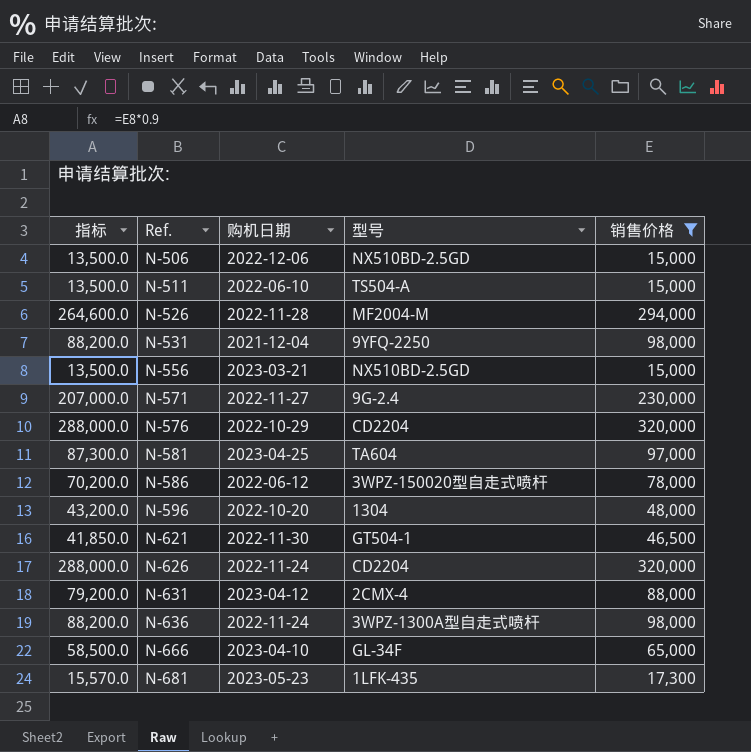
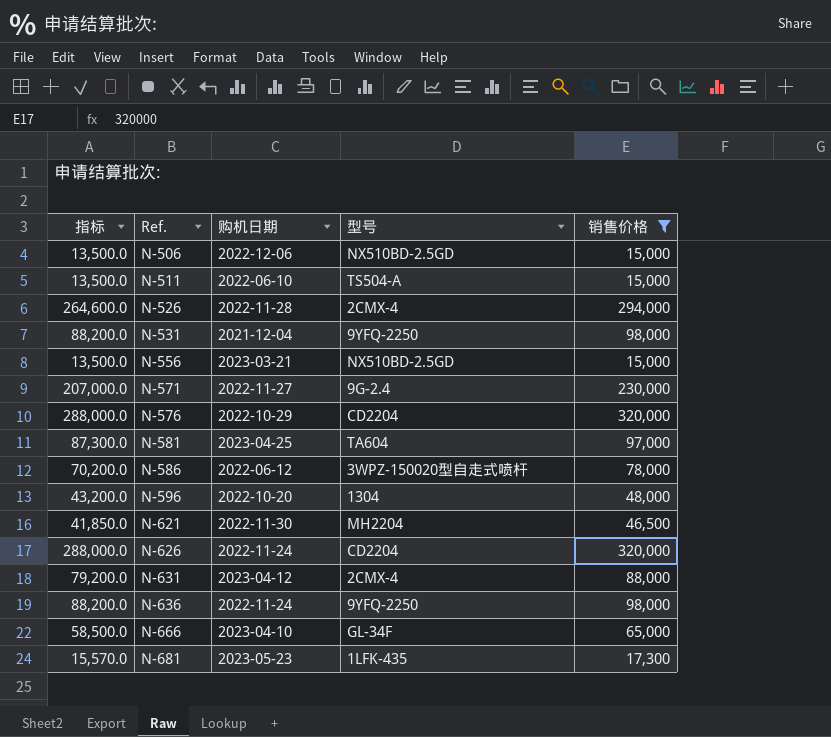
N-526 | 型号: MF2004-M -> 2CMX-4
N-621 | 型号: GT504-1 -> MH2204
N-636 | 型号: 3WPZ-1300A型自走式喷杆 -> 9YFQ-2250

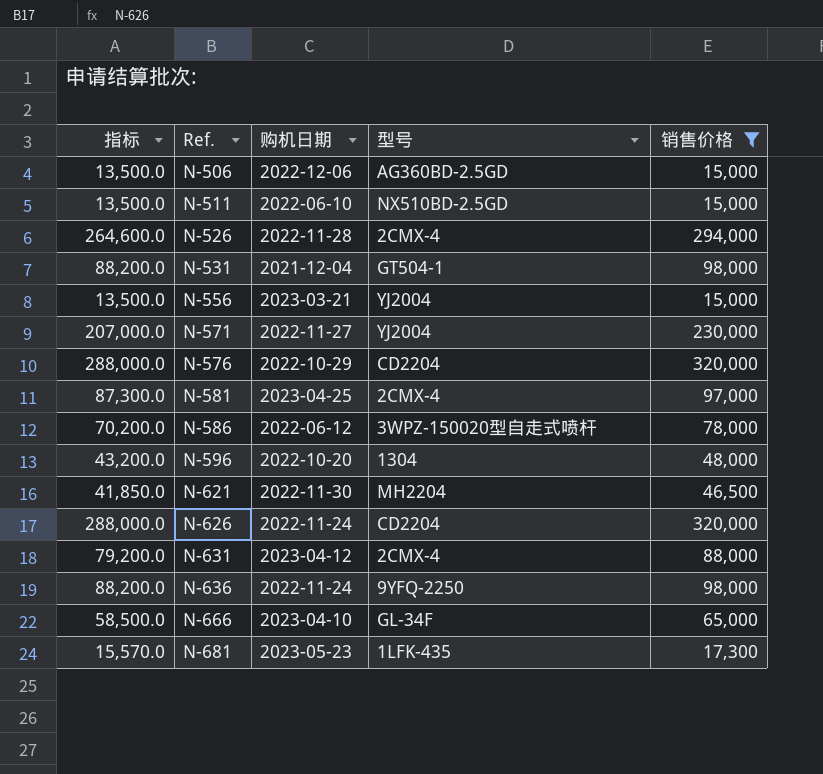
N-506 | 型号: NX510BD-2.5GD -> AG360BD-2.5GD
N-511 | 型号: TS504-A -> NX510BD-2.5GD
N-531 | 型号: 9YFQ-2250 -> GT504-1
N-556 | 型号: NX510BD-2.5GD -> YJ2004
N-571 | 型号: 9G-2.4 -> YJ2004
N-581 | 型号: TA604 -> 2CMX-4

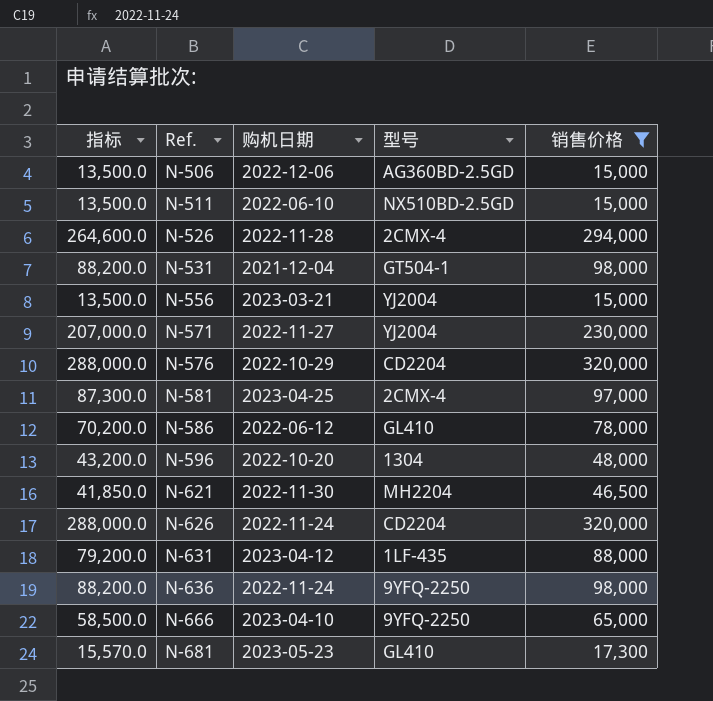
N-586 | 型号: 3WPZ-150020型自走式喷杆 -> GL410
N-631 | 型号: 2CMX-4 -> 1LF-435
N-666 | 型号: GL-34F -> 9YFQ-2250
N-681 | 型号: 1LFK-435 -> GL410

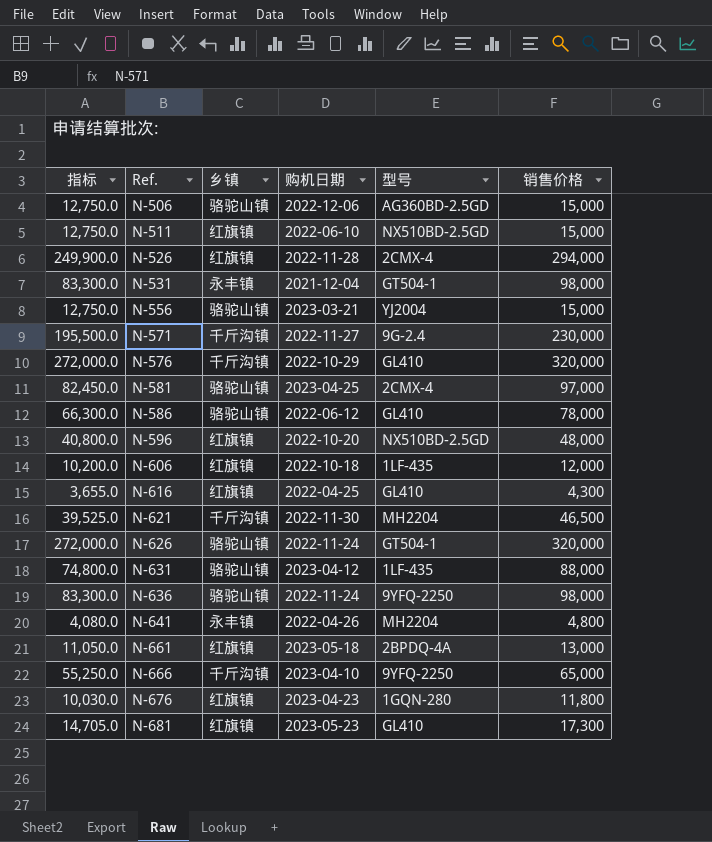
filter: 销售价格 >= 15,000 -> none
column 指标 | formula: [销售价格] * 0.9 -> [销售价格] * 0.85
column 乡镇 | position: none -> 3
N-571 | 型号: YJ2004 -> 9G-2.4
N-576 | 型号: CD2204 -> GL410
N-596 | 型号: 1304 -> NX510BD-2.5GD
N-626 | 型号: CD2204 -> GT504-1

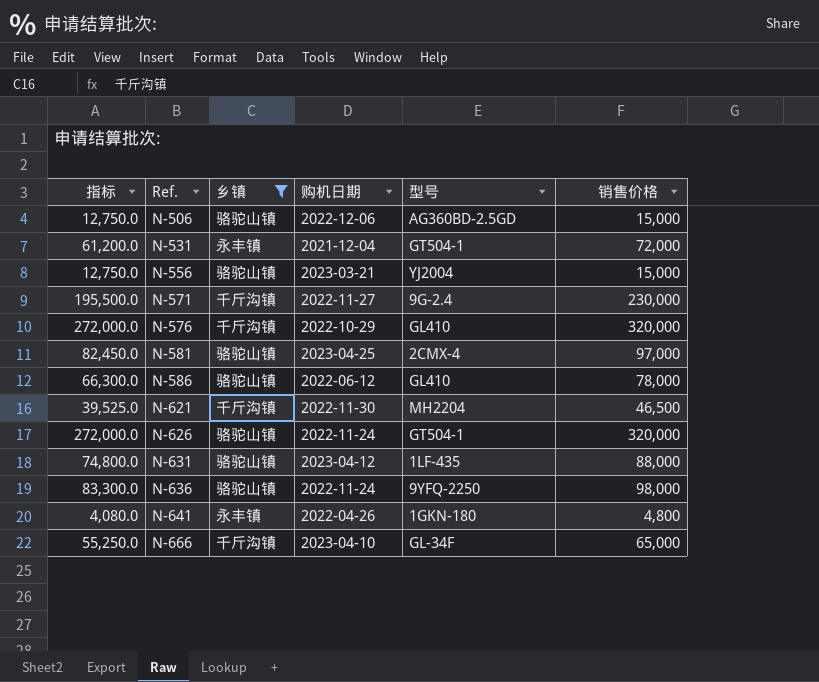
filter: none -> 乡镇 != 红旗镇
N-531 | 指标: 83,300.0 -> 61,200.0
N-531 | 销售价格: 98,000 -> 72,000
N-641 | 型号: MH2204 -> 1GKN-180
N-666 | 型号: 9YFQ-2250 -> GL-34F

